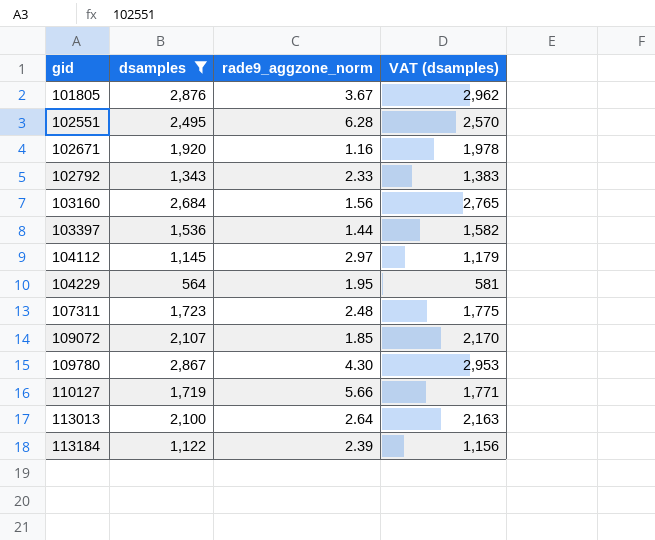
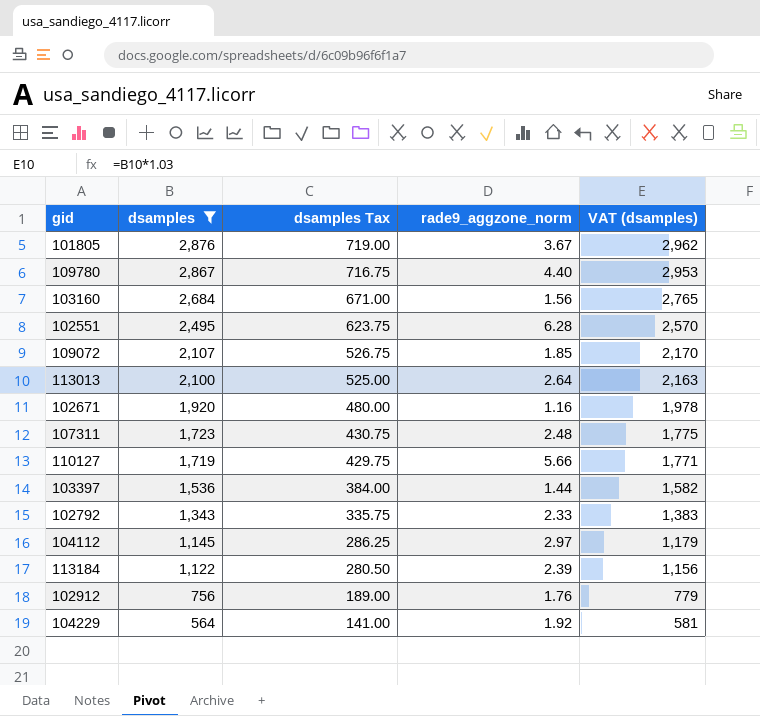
row order: gid ascending -> dsamples descending
column dsamples Tax | formula: none -> [dsamples] * 0.25
109780 | rade9_aggzone_norm: 4.30 -> 4.40
row 102912: none -> 756 | 189.00 | 1.76 | 779
104229 | rade9_aggzone_norm: 1.95 -> 1.92

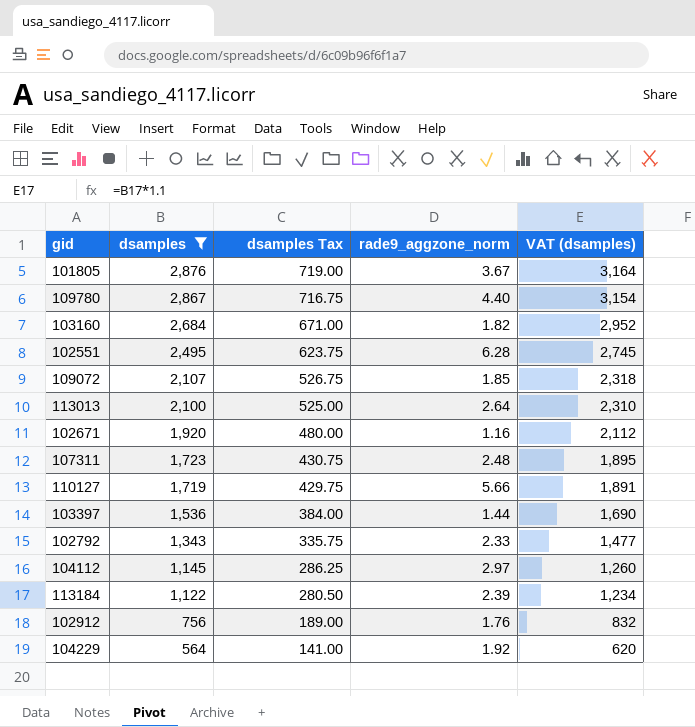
column VAT (dsamples) | formula: [dsamples] * 1.03 -> [dsamples] * 1.1
103160 | rade9_aggzone_norm: 1.56 -> 1.82

